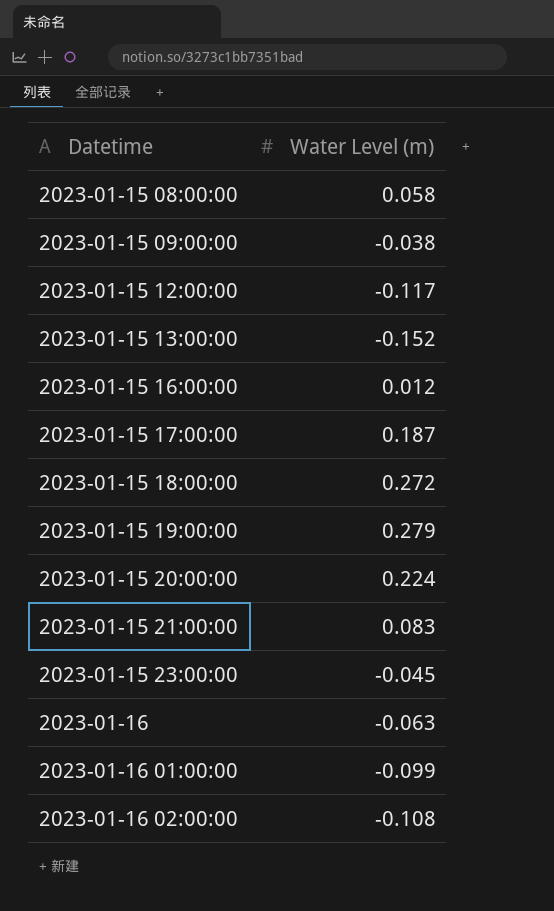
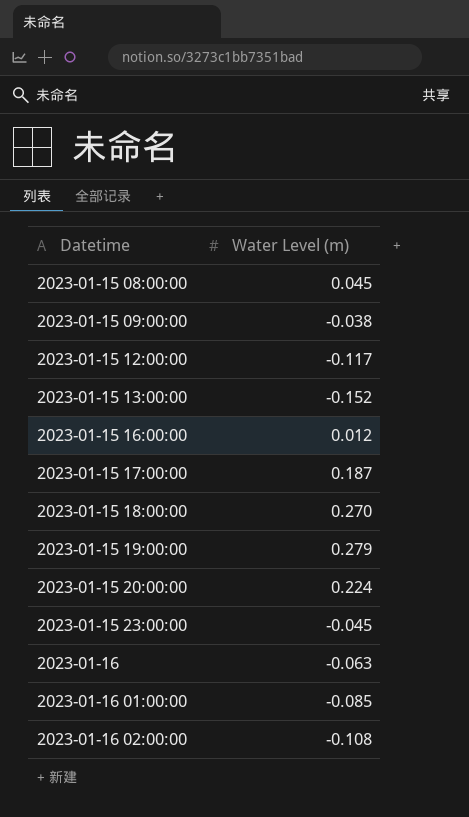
row 2023-01-15 21:00:00: 0.083 -> none
2023-01-15 08:00:00 | Water Level (m): 0.058 -> 0.045
2023-01-15 18:00:00 | Water Level (m): 0.272 -> 0.270
2023-01-16 01:00:00 | Water Level (m): -0.099 -> -0.085

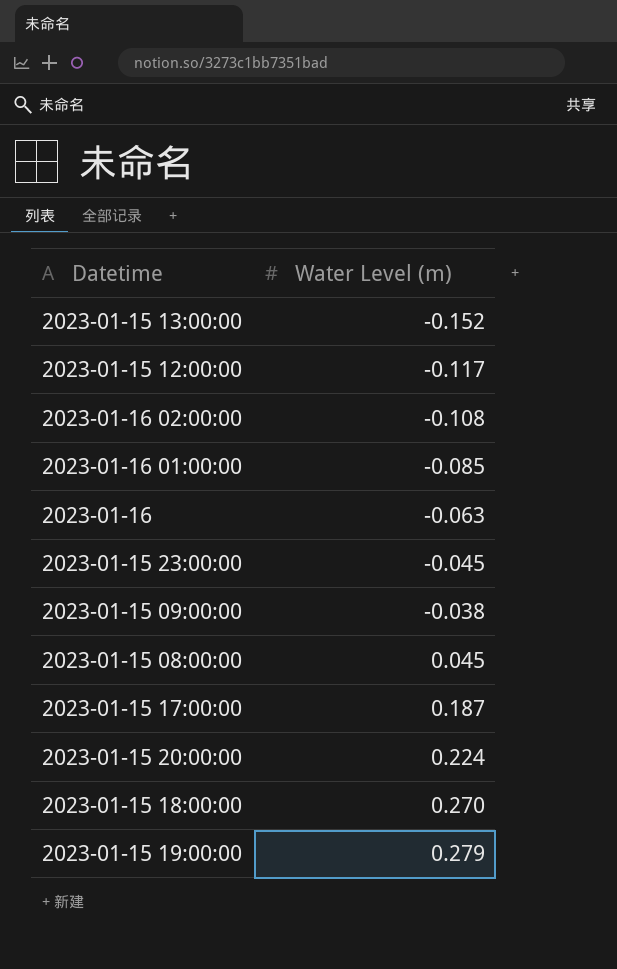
row order: Datetime ascending -> Water Level (m) ascending
row 2023-01-15 16:00:00: 0.012 -> none

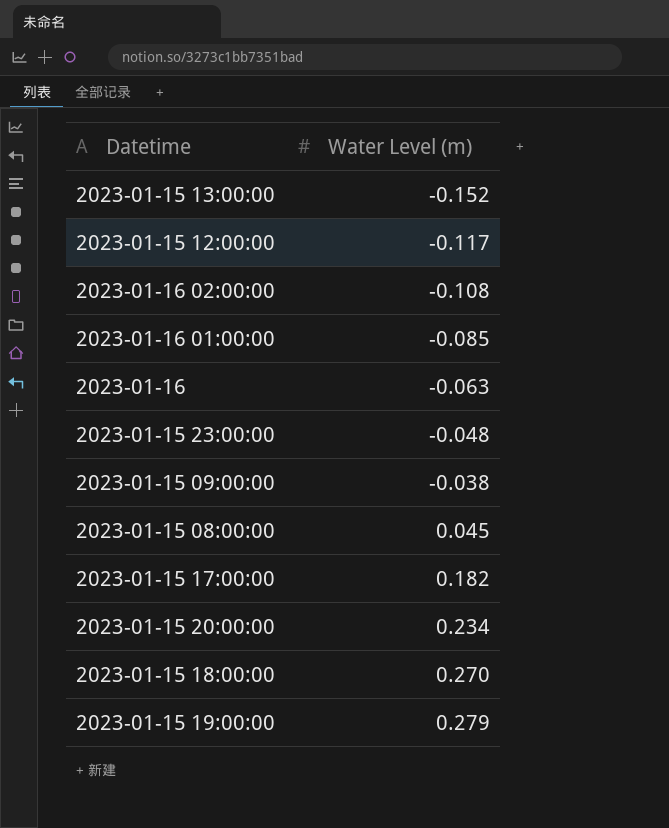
2023-01-15 23:00:00 | Water Level (m): -0.045 -> -0.048
2023-01-15 17:00:00 | Water Level (m): 0.187 -> 0.182
2023-01-15 20:00:00 | Water Level (m): 0.224 -> 0.234

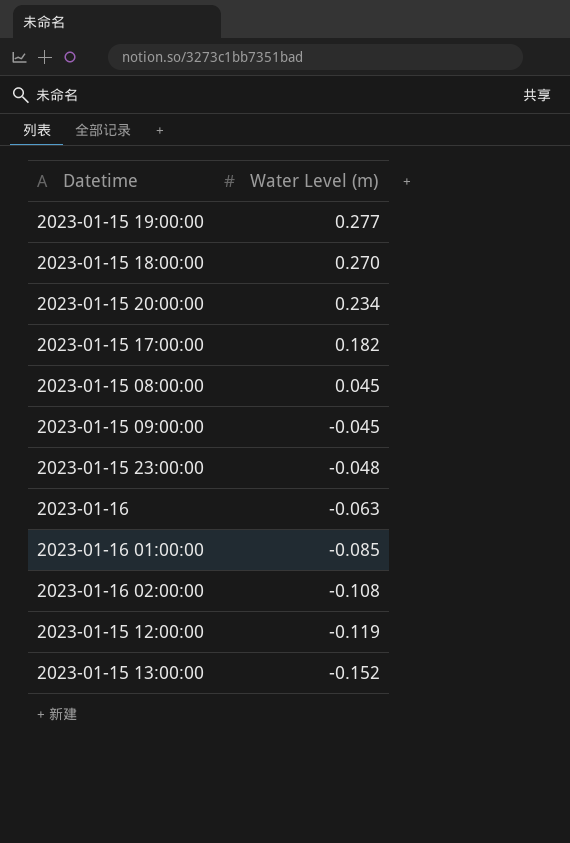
row order: Water Level (m) ascending -> Water Level (m) descending
2023-01-15 19:00:00 | Water Level (m): 0.279 -> 0.277
2023-01-15 09:00:00 | Water Level (m): -0.038 -> -0.045
2023-01-15 12:00:00 | Water Level (m): -0.117 -> -0.119

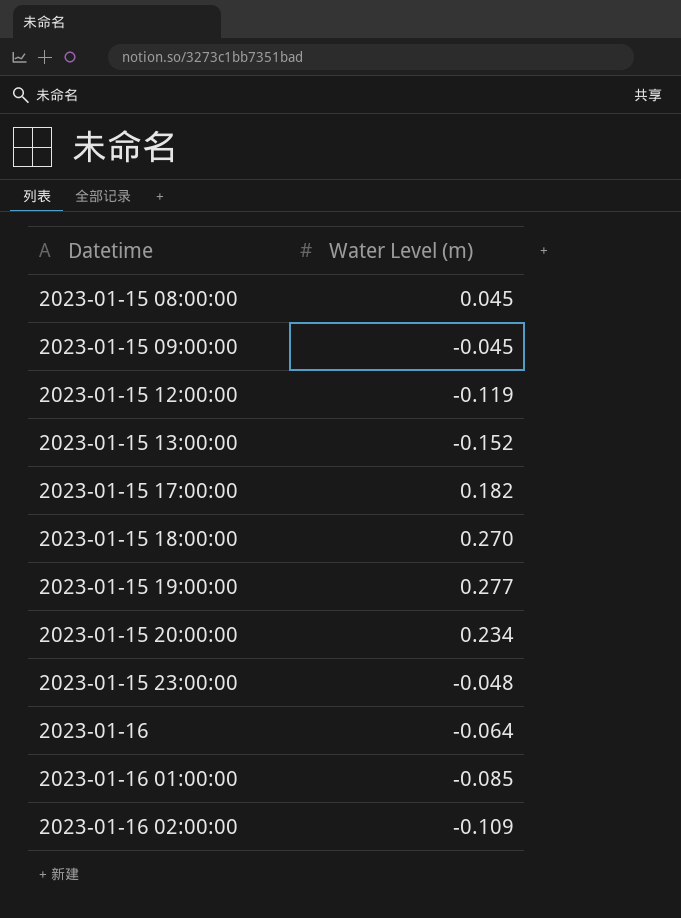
row order: Water Level (m) descending -> Datetime ascending
2023-01-16 | Water Level (m): -0.063 -> -0.064
2023-01-16 02:00:00 | Water Level (m): -0.108 -> -0.109

